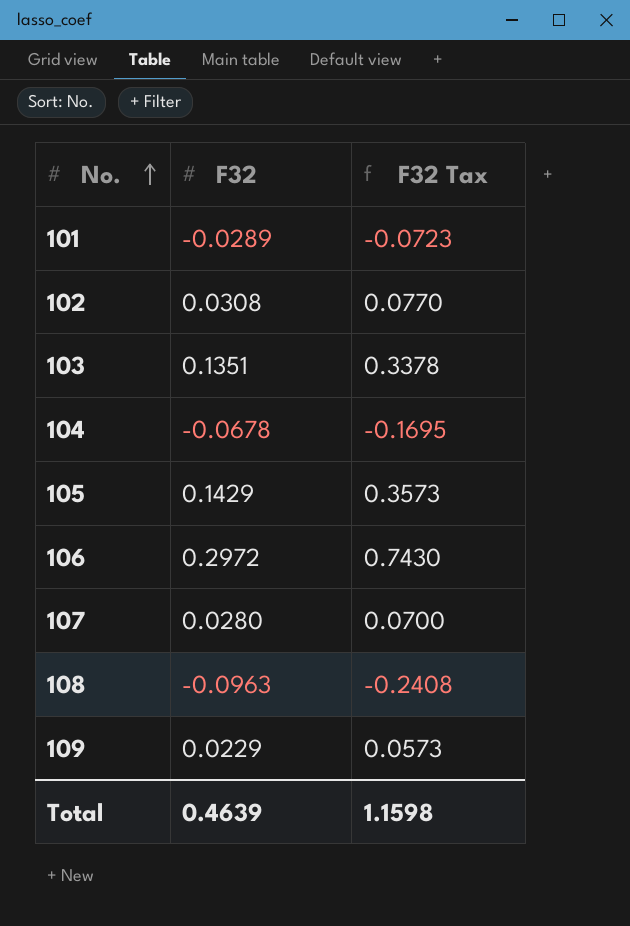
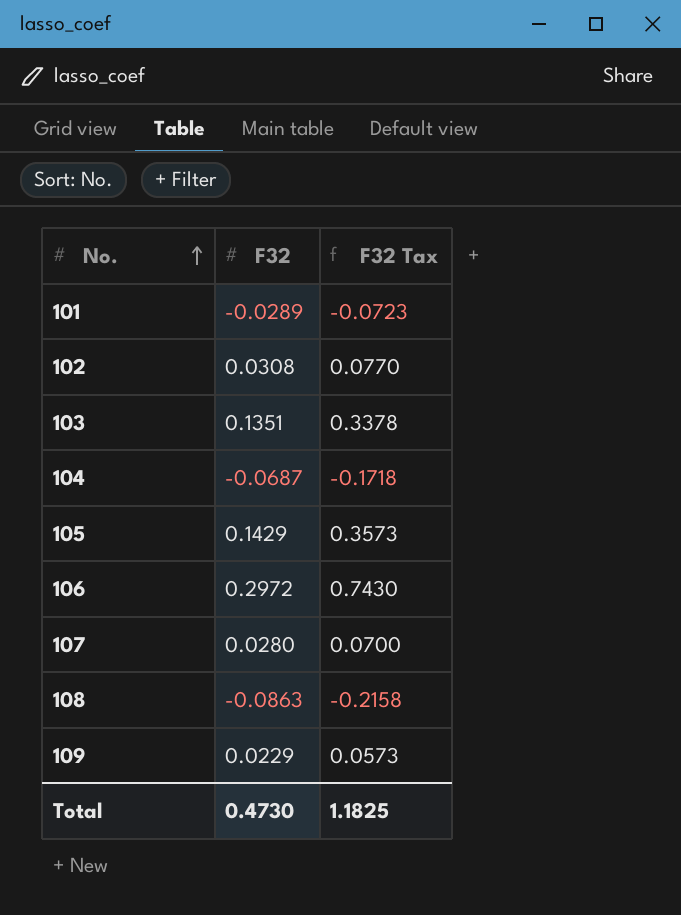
104 | F32: -0.0678 -> -0.0687
104 | F32 Tax: -0.1695 -> -0.1718
108 | F32: -0.0963 -> -0.0863
108 | F32 Tax: -0.2408 -> -0.2158
Total | F32: 0.4639 -> 0.4730
Total | F32 Tax: 1.1598 -> 1.1825

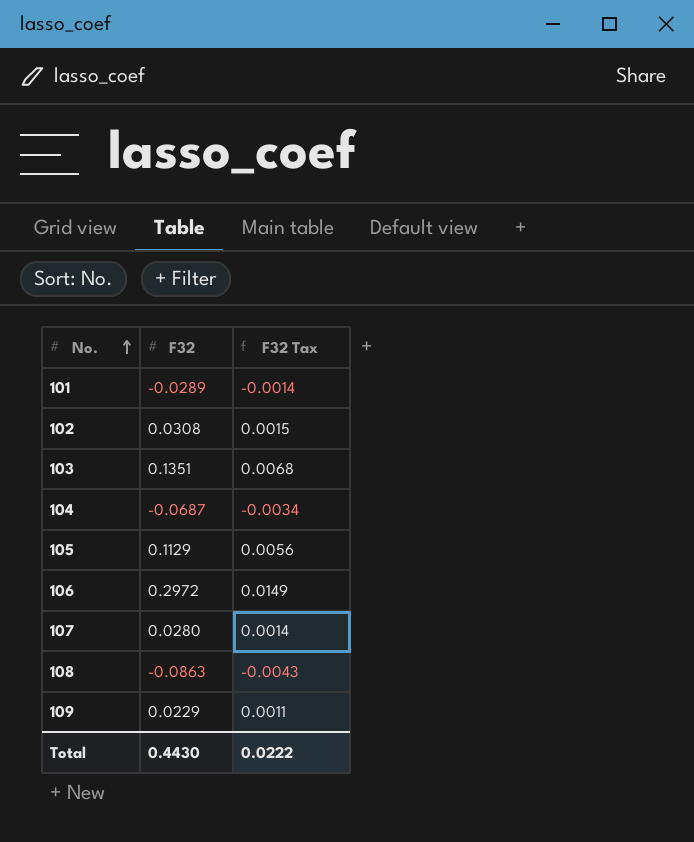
column F32 Tax | formula: [F32] * 2.5 -> [F32] * 0.05
105 | F32: 0.1429 -> 0.1129
Total | F32: 0.4730 -> 0.4430
Total | F32 Tax: 1.1825 -> 0.0222

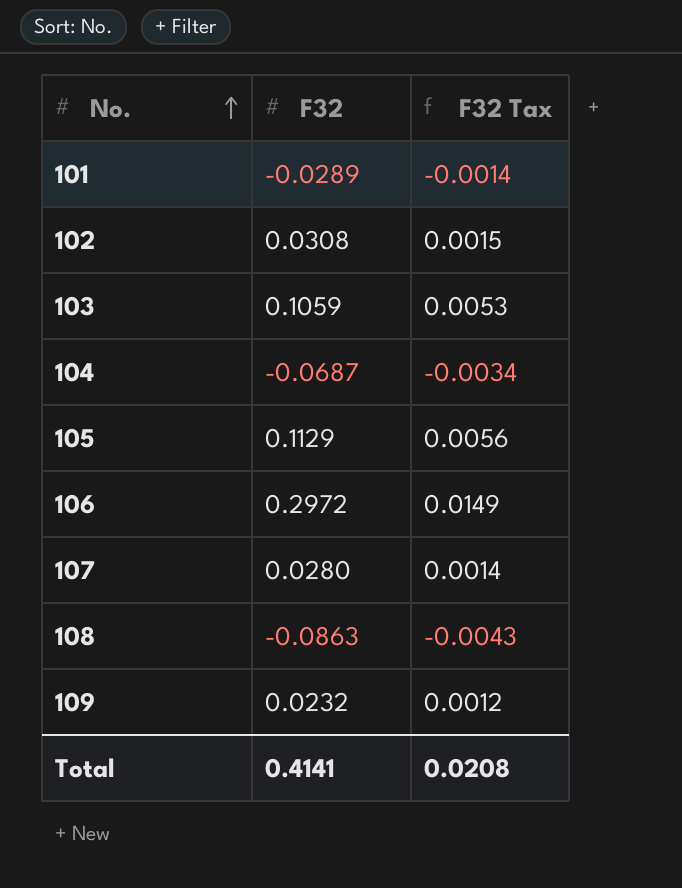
103 | F32: 0.1351 -> 0.1059
103 | F32 Tax: 0.0068 -> 0.0053
109 | F32: 0.0229 -> 0.0232
109 | F32 Tax: 0.0011 -> 0.0012
Total | F32: 0.4430 -> 0.4141
Total | F32 Tax: 0.0222 -> 0.0208

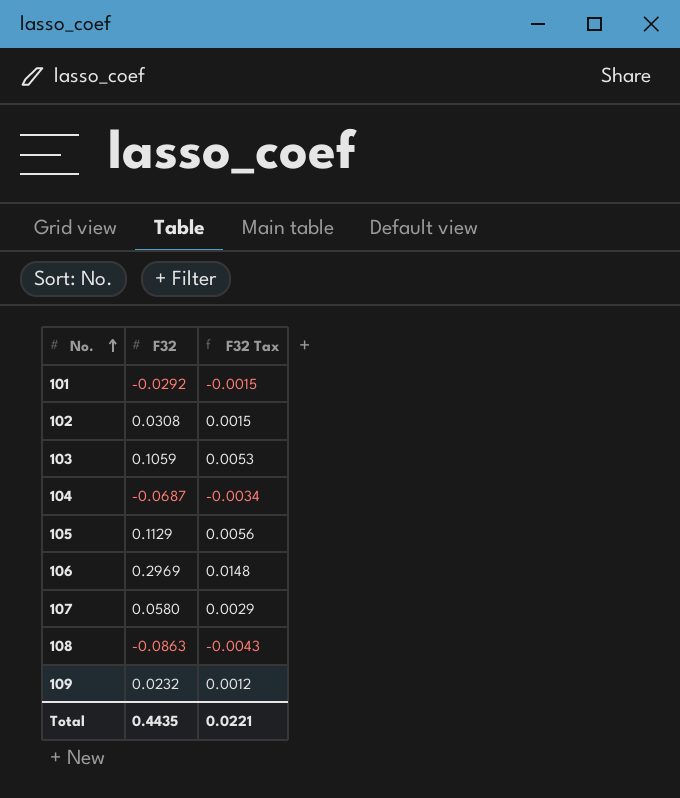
101 | F32: -0.0289 -> -0.0292
101 | F32 Tax: -0.0014 -> -0.0015
106 | F32: 0.2972 -> 0.2969
106 | F32 Tax: 0.0149 -> 0.0148
107 | F32: 0.0280 -> 0.0580
107 | F32 Tax: 0.0014 -> 0.0029
Total | F32: 0.4141 -> 0.4435
Total | F32 Tax: 0.0208 -> 0.0221

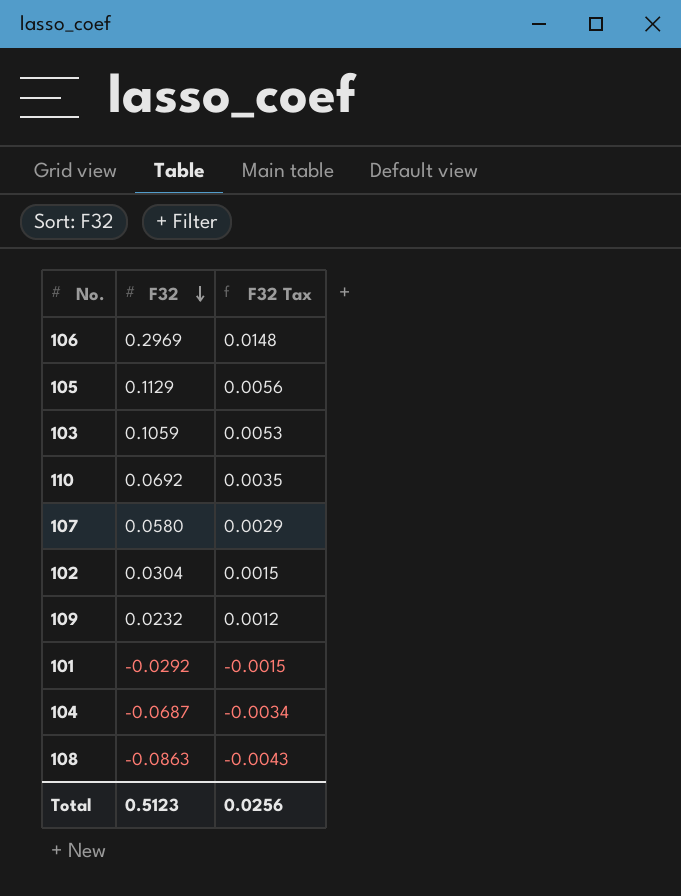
row order: No. ascending -> F32 descending
row 110: none -> 0.0692 | 0.0035
102 | F32: 0.0308 -> 0.0304
Total | F32: 0.4435 -> 0.5123
Total | F32 Tax: 0.0221 -> 0.0256

